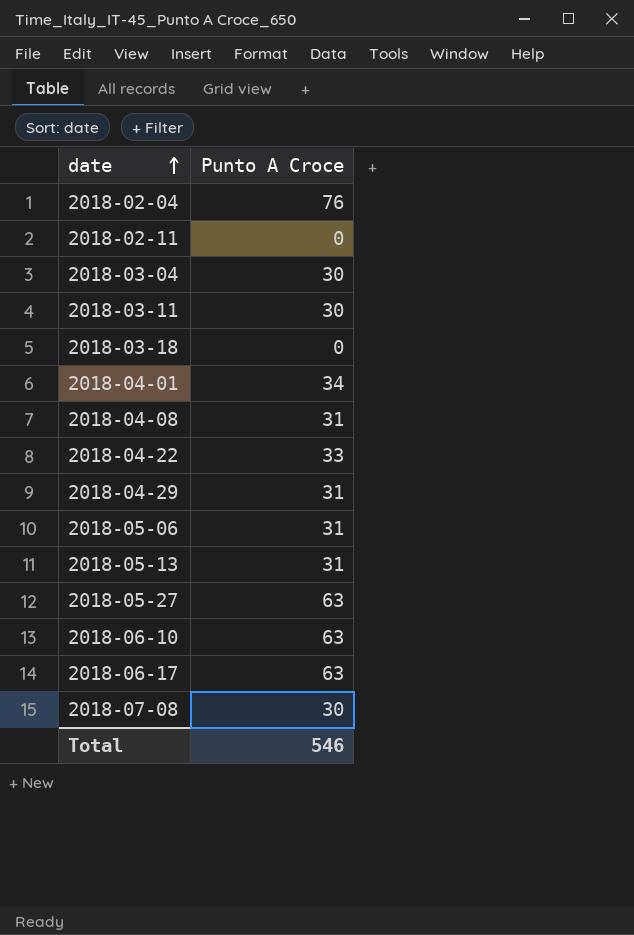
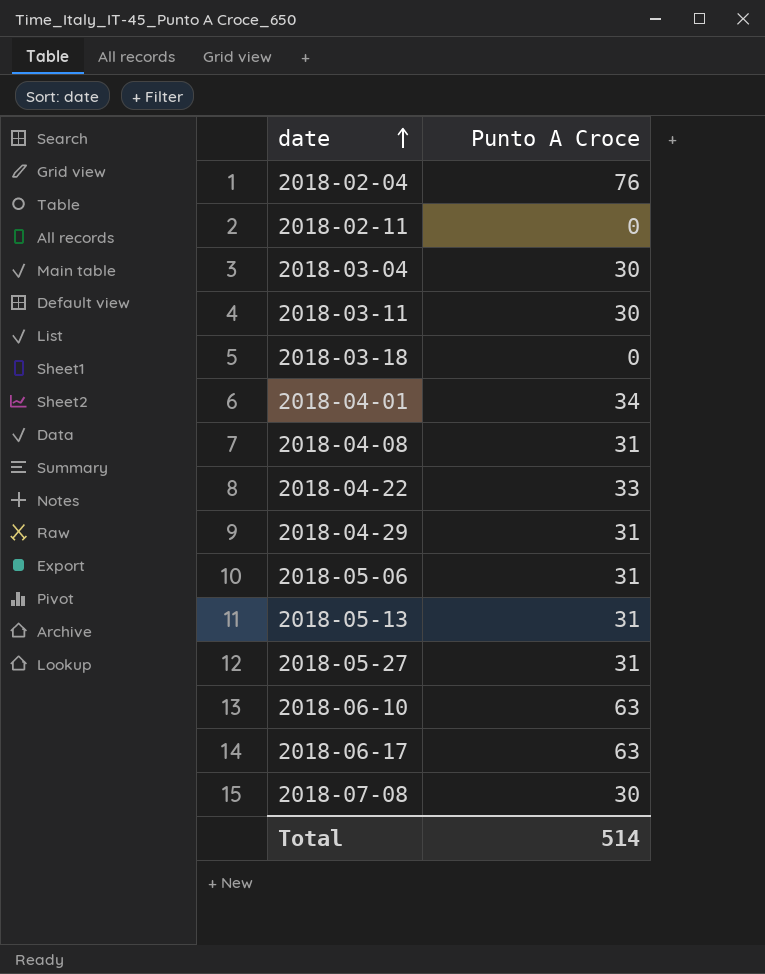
2018-05-27 | Punto A Croce: 63 -> 31
Total | Punto A Croce: 546 -> 514

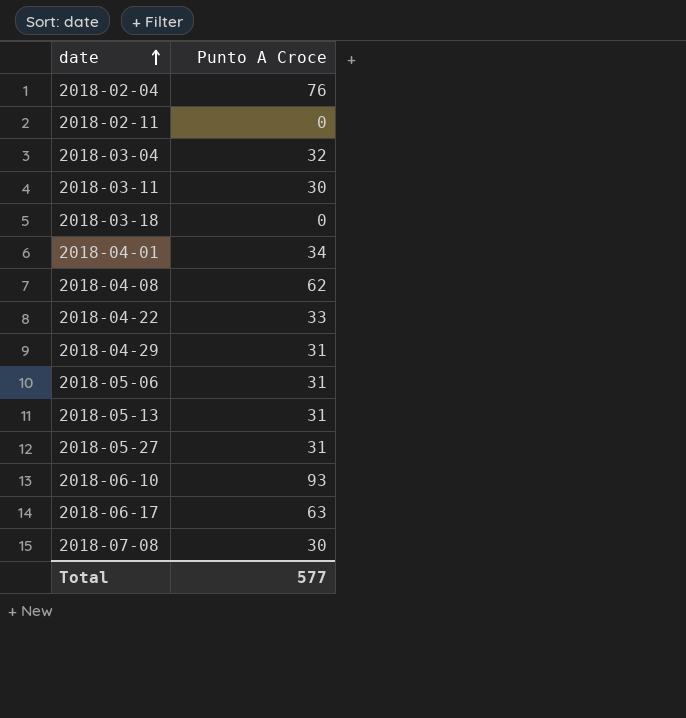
2018-03-04 | Punto A Croce: 30 -> 32
2018-04-08 | Punto A Croce: 31 -> 62
2018-06-10 | Punto A Croce: 63 -> 93
Total | Punto A Croce: 514 -> 577

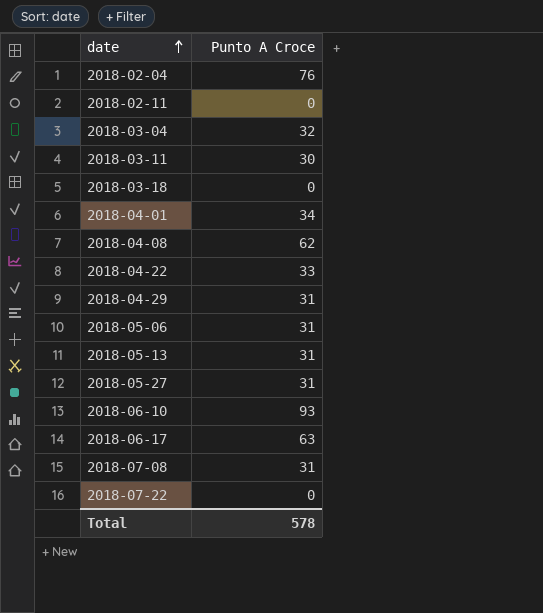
2018-07-08 | Punto A Croce: 30 -> 31
row 2018-07-22: none -> 0
Total | Punto A Croce: 577 -> 578

